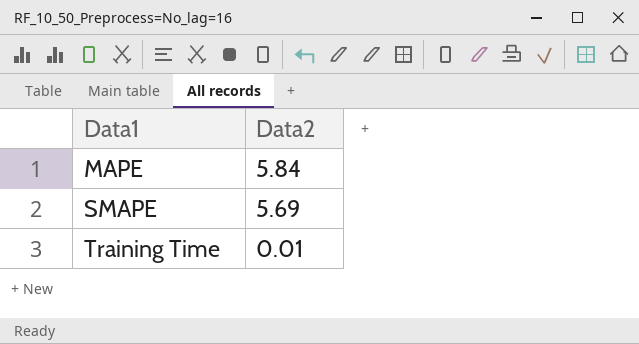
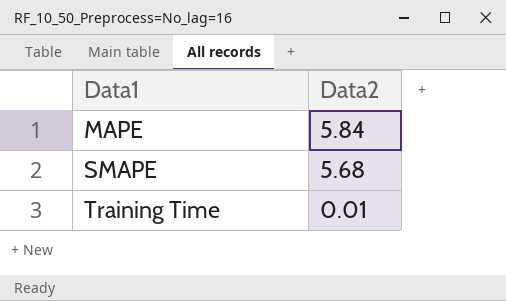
SMAPE | Data2: 5.69 -> 5.68

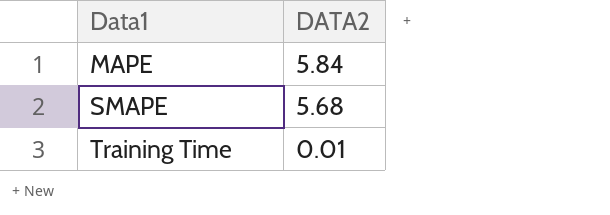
column name: Data2 -> DATA2

